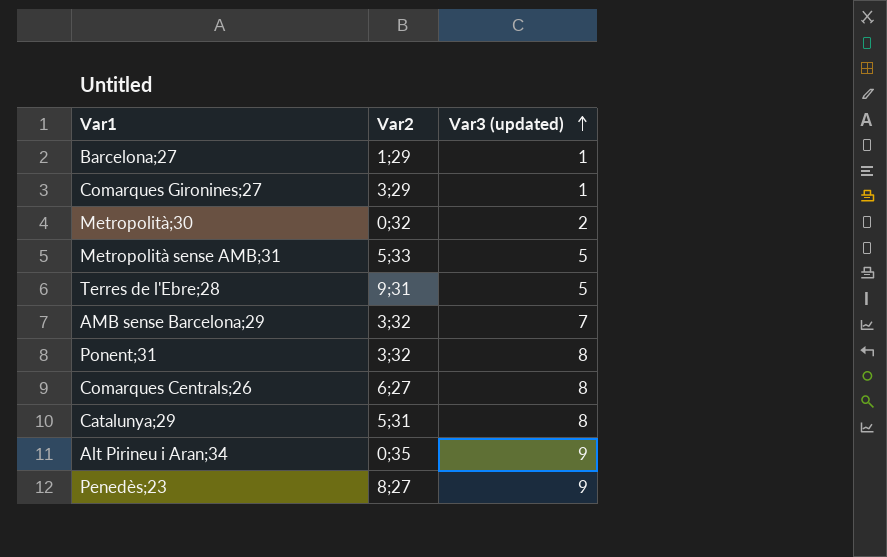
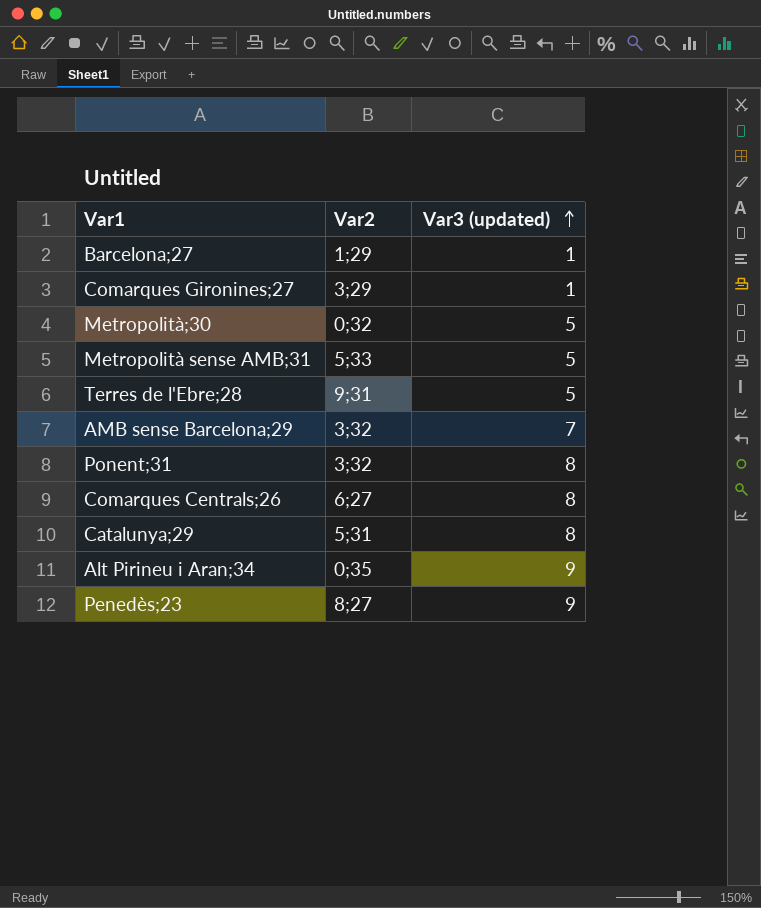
Metropolità;30 | Var3 (updated): 2 -> 5

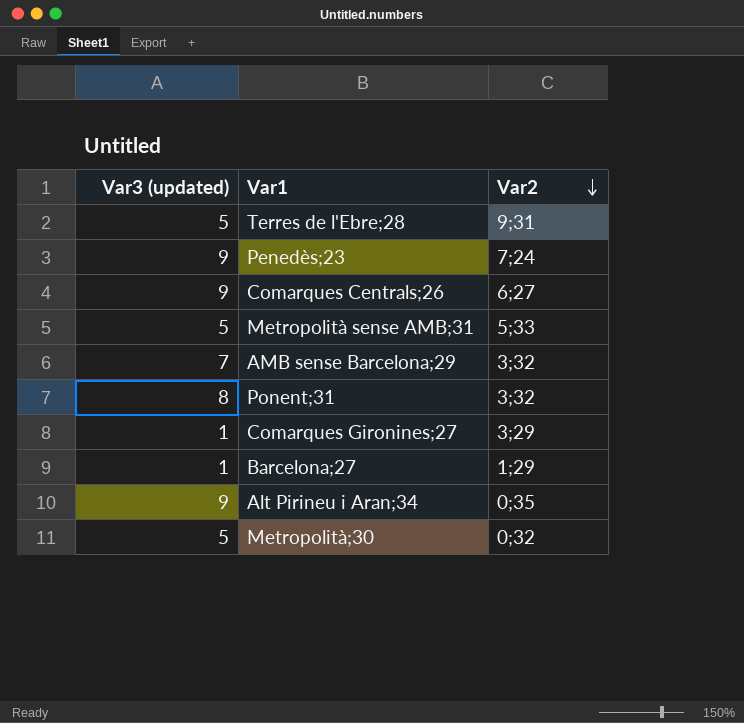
row order: Var3 (updated) ascending -> Var2 descending
column Var3 (updated) | position: 3 -> 1
row Catalunya;29: 5;31 | 8 -> none
Penedès;23 | Var2: 8;27 -> 7;24
Comarques Centrals;26 | Var3 (updated): 8 -> 9

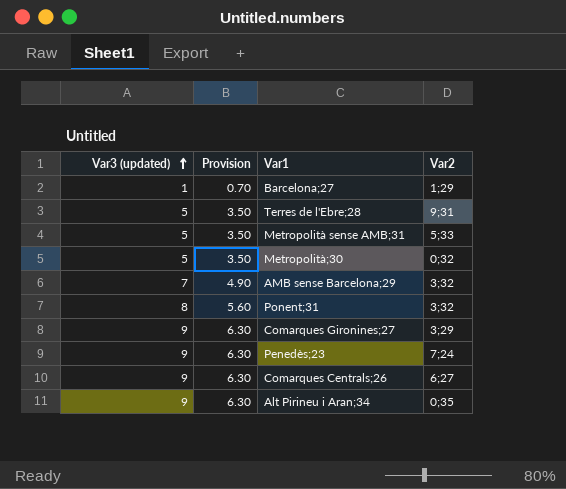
row order: Var2 descending -> Var3 (updated) ascending
column Provision | formula: none -> [Var3 (updated)] * 0.7
Comarques Gironines;27 | Var3 (updated): 1 -> 9

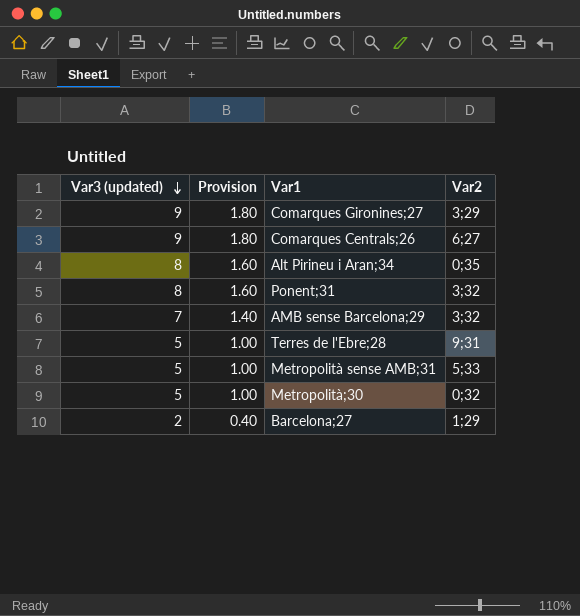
row order: Var3 (updated) ascending -> Var3 (updated) descending
column Provision | formula: [Var3 (updated)] * 0.7 -> [Var3 (updated)] * 0.2
row Penedès;23: 9 | 6.30 | 7;24 -> none
Alt Pirineu i Aran;34 | Var3 (updated): 9 -> 8
Barcelona;27 | Var3 (updated): 1 -> 2

